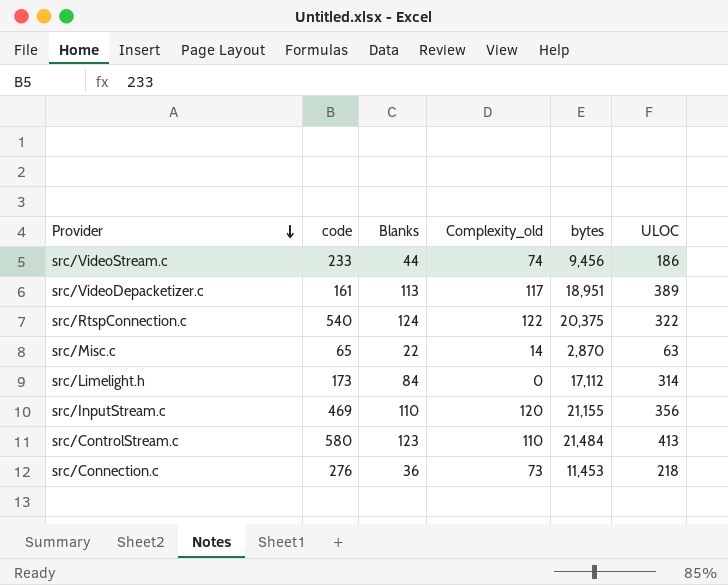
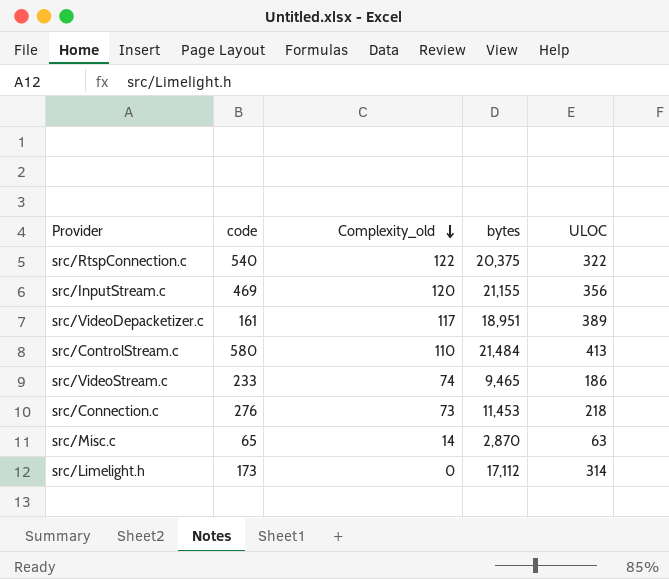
row order: Provider descending -> Complexity_old descending
column Blanks | position: 3 -> none
src/VideoStream.c | bytes: 9,456 -> 9,465

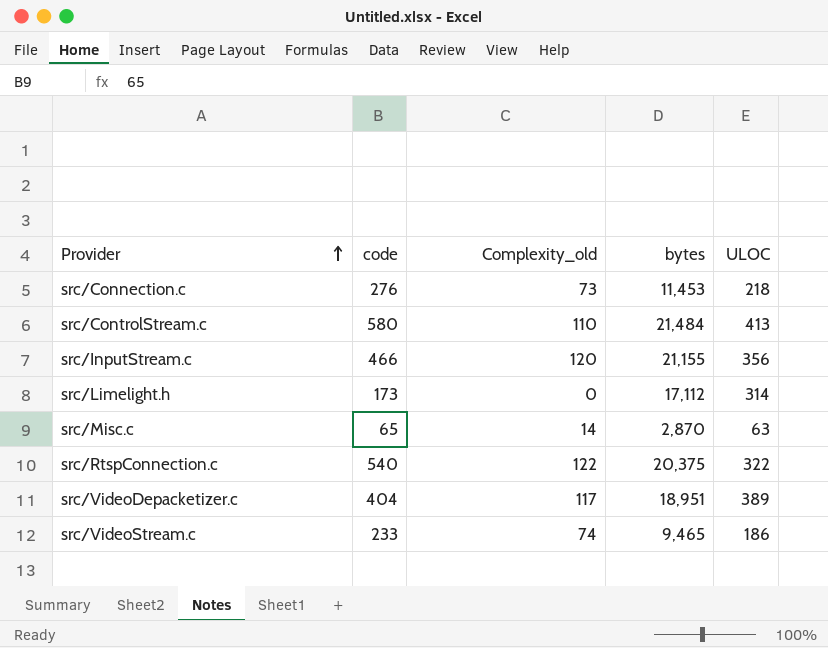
row order: Complexity_old descending -> Provider ascending
src/InputStream.c | code: 469 -> 466
src/VideoDepacketizer.c | code: 161 -> 404

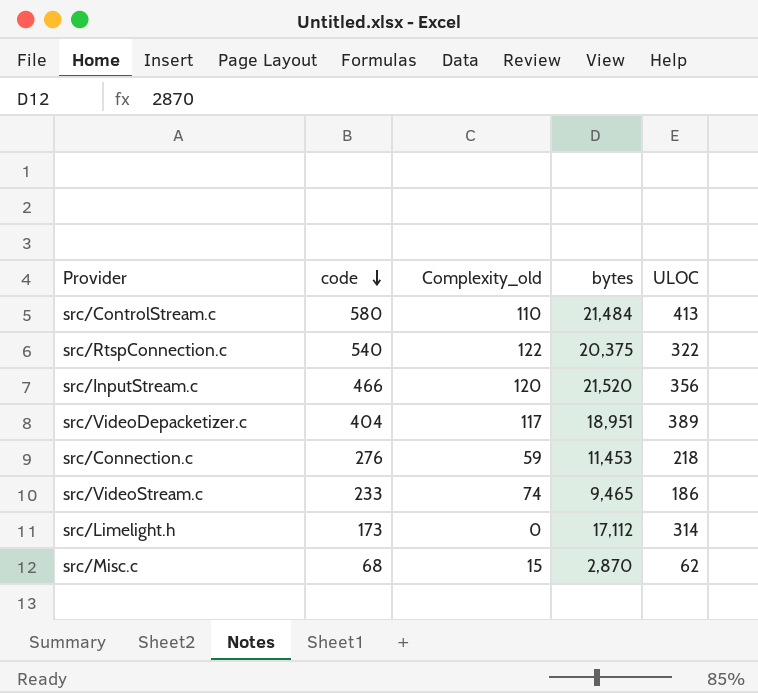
row order: Provider ascending -> code descending
src/InputStream.c | bytes: 21,155 -> 21,520
src/Connection.c | Complexity_old: 73 -> 59
src/Misc.c | code: 65 -> 68
src/Misc.c | Complexity_old: 14 -> 15
src/Misc.c | ULOC: 63 -> 62

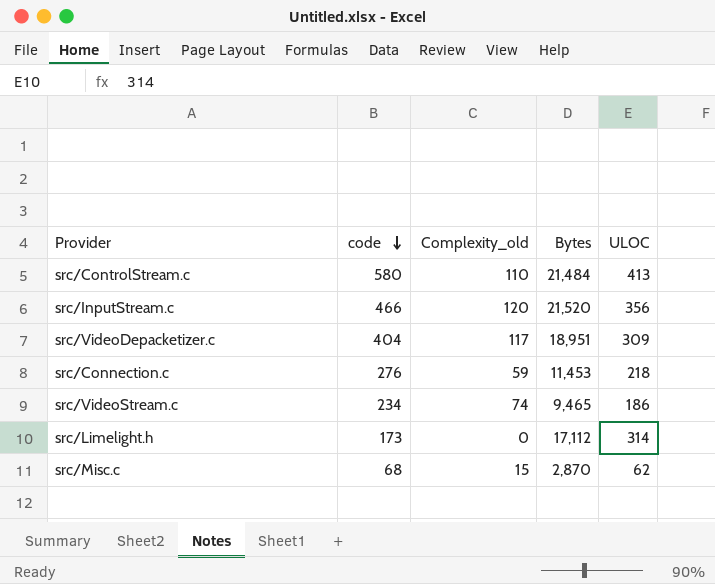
column name: bytes -> Bytes
row src/RtspConnection.c: 540 | 122 | 20,375 | 322 -> none
src/VideoDepacketizer.c | ULOC: 389 -> 309
src/VideoStream.c | code: 233 -> 234

